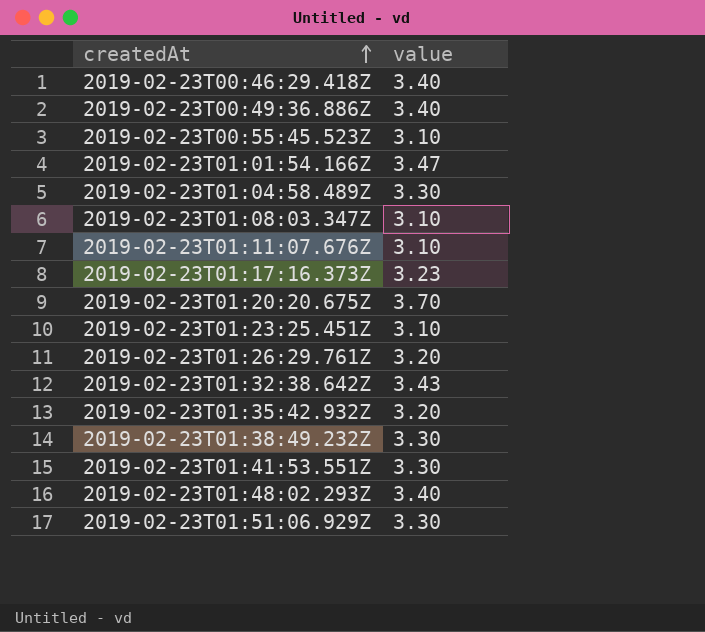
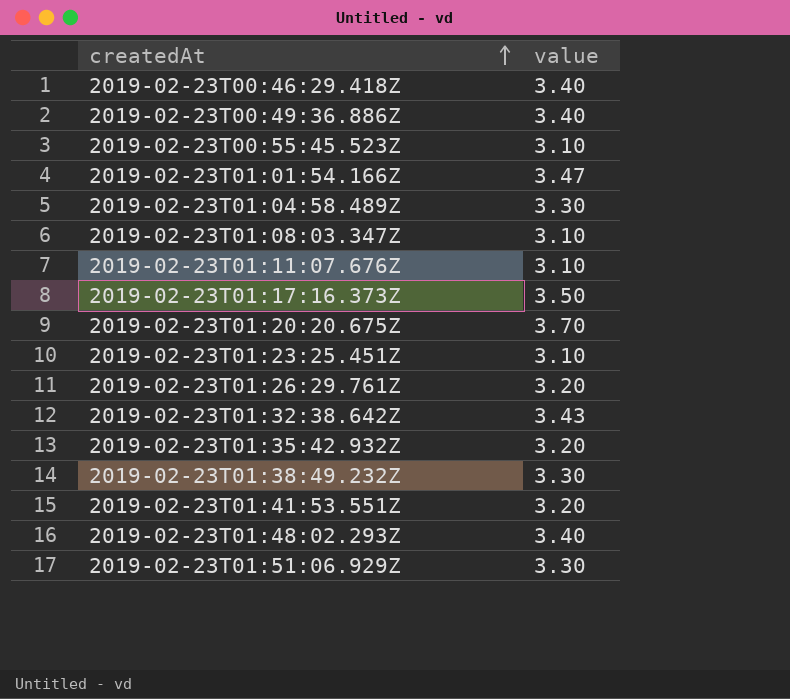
2019-02-23T01:17:16.373Z | value: 3.23 -> 3.50
2019-02-23T01:41:53.551Z | value: 3.30 -> 3.20

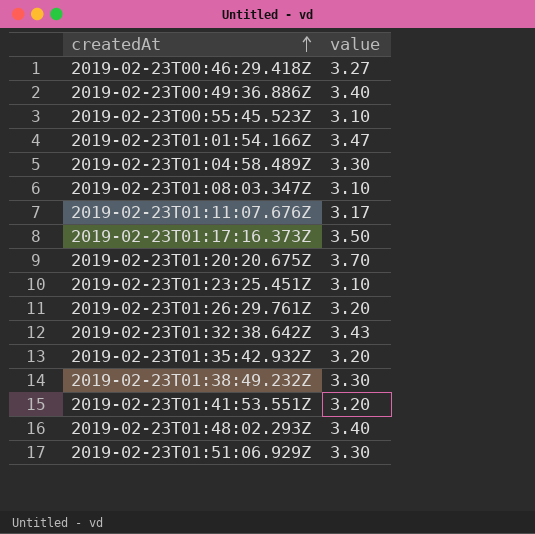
2019-02-23T00:46:29.418Z | value: 3.40 -> 3.27
2019-02-23T01:11:07.676Z | value: 3.10 -> 3.17

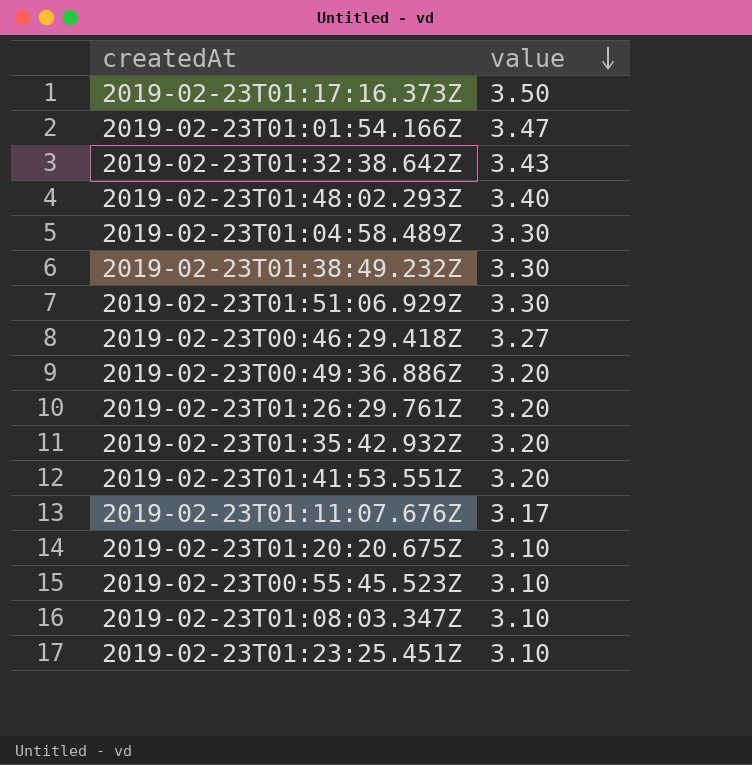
row order: createdAt ascending -> value descending
2019-02-23T00:49:36.886Z | value: 3.40 -> 3.20
2019-02-23T01:20:20.675Z | value: 3.70 -> 3.10

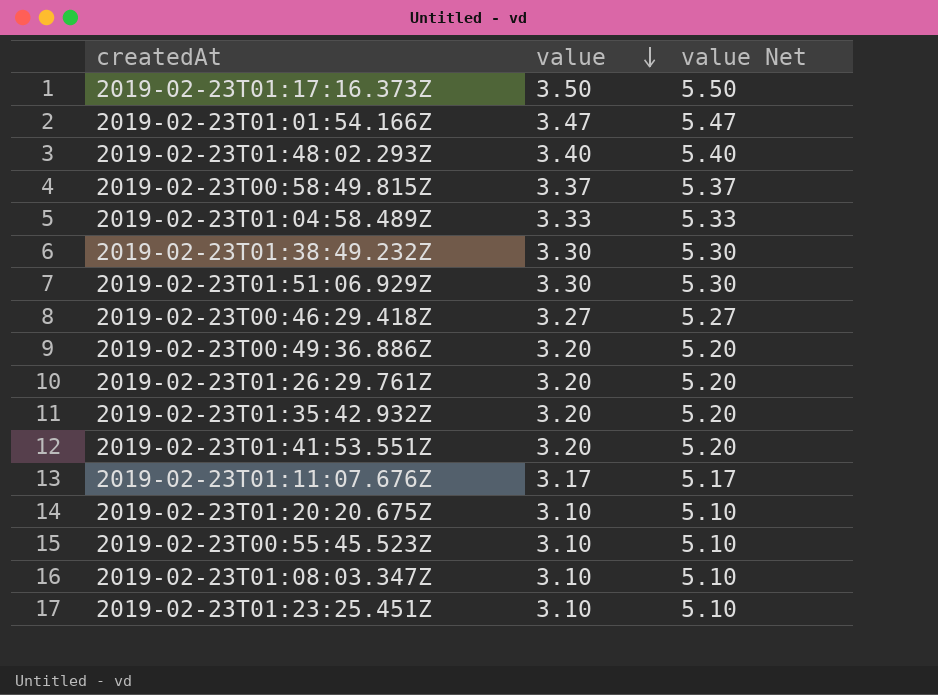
column value Net | formula: none -> [value] + 2
row 2019-02-23T01:32:38.642Z: 3.43 -> none
row 2019-02-23T00:58:49.815Z: none -> 3.37 | 5.37
2019-02-23T01:04:58.489Z | value: 3.30 -> 3.33

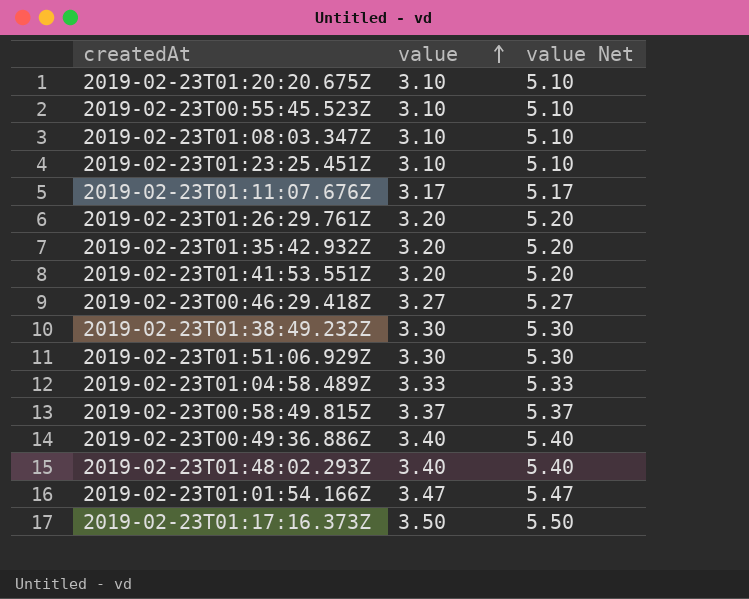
row order: value descending -> value ascending
2019-02-23T00:49:36.886Z | value: 3.20 -> 3.40
2019-02-23T00:49:36.886Z | value Net: 5.20 -> 5.40

